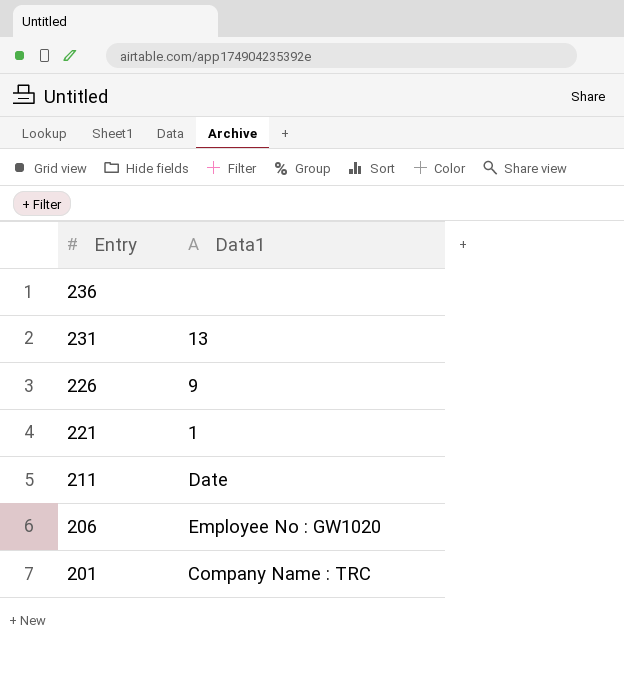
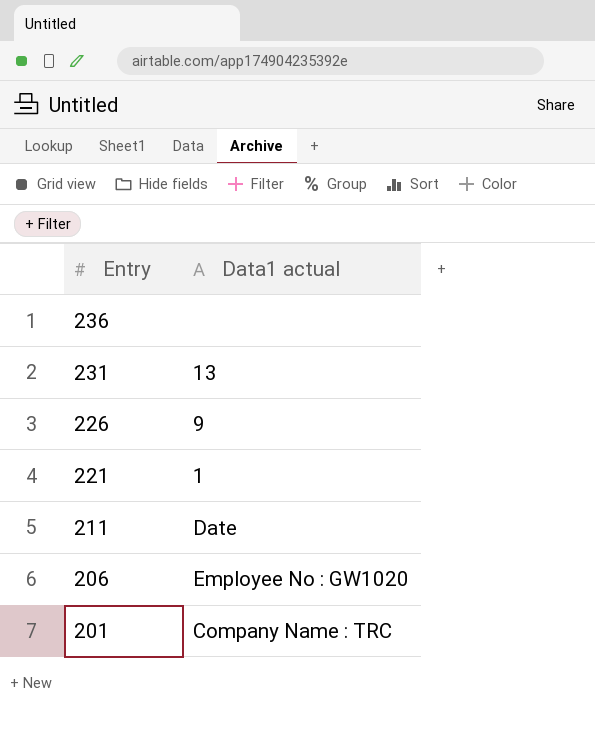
column name: Data1 -> Data1 actual

